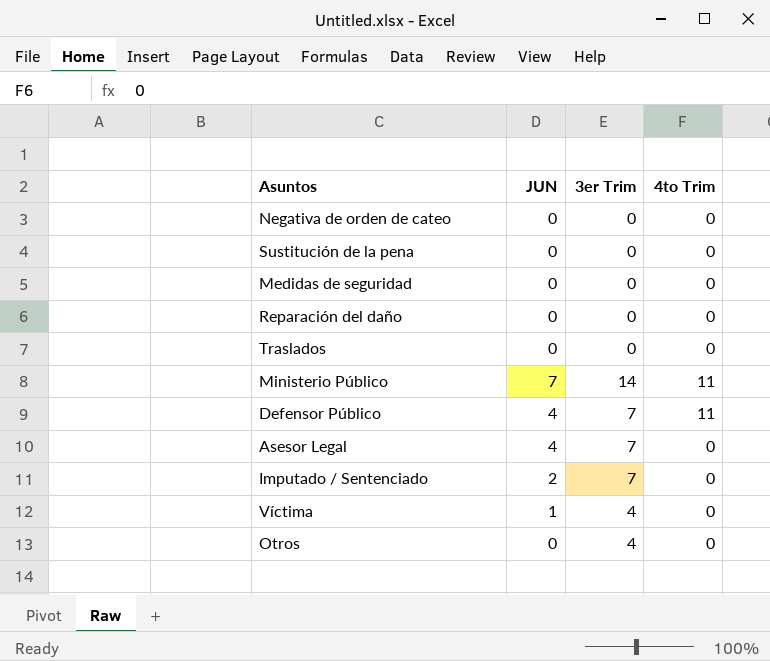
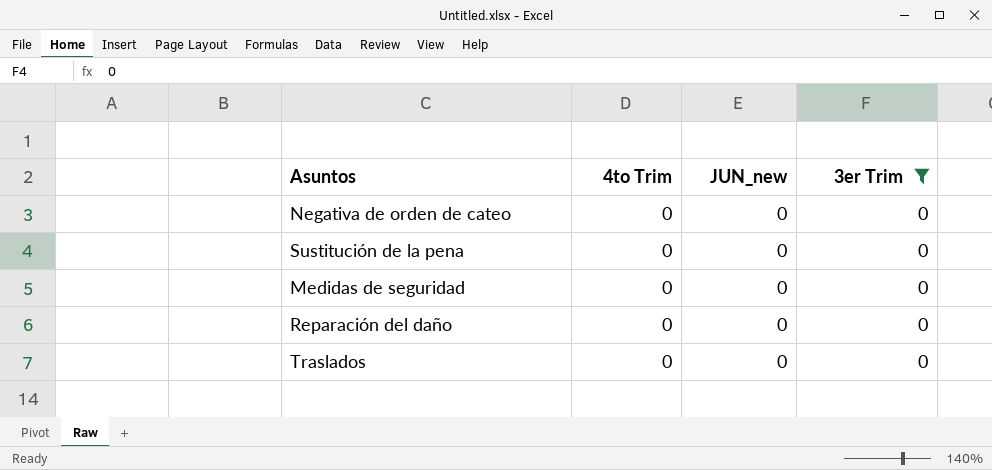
filter: none -> 3er Trim = 0
column 4to Trim | position: 4 -> 2
column name: JUN -> JUN_new

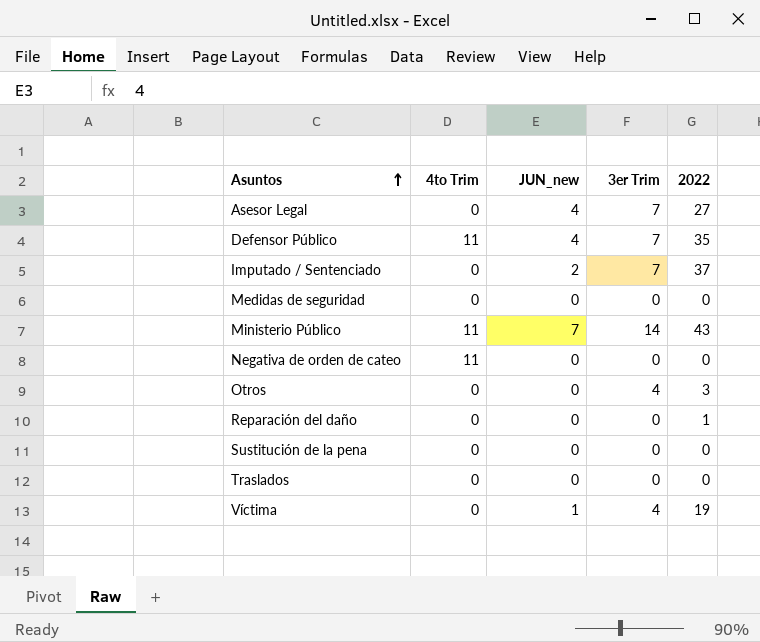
filter: 3er Trim = 0 -> none
row order: none -> Asuntos ascending
column 2022 | position: none -> 5
Negativa de orden de cateo | 4to Trim: 0 -> 11

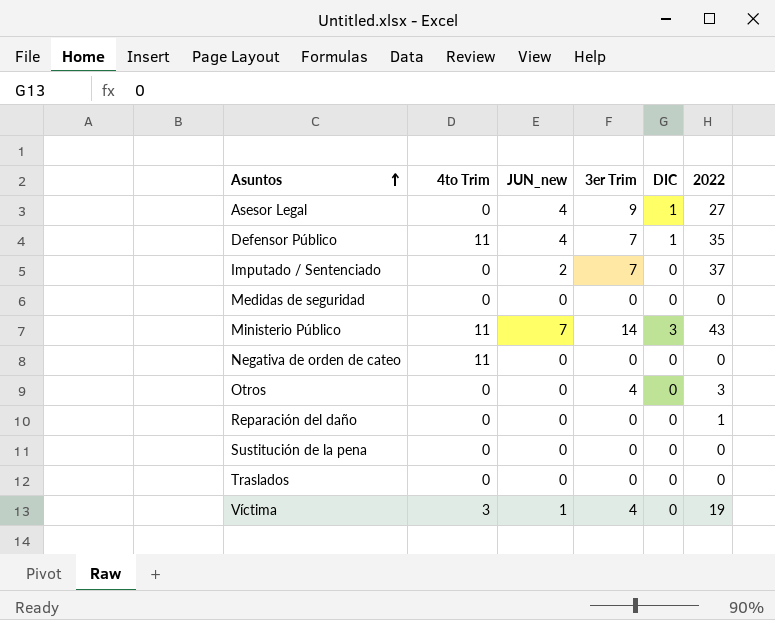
column DIC | position: none -> 5
Asesor Legal | 3er Trim: 7 -> 9
Víctima | 4to Trim: 0 -> 3

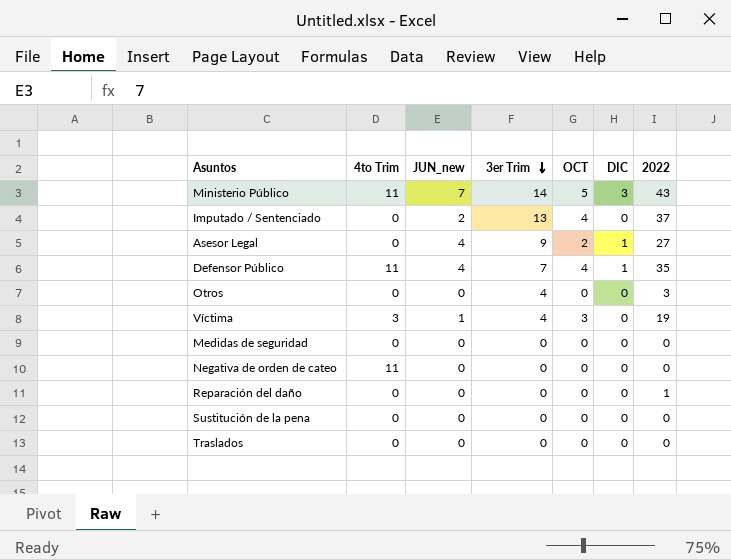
row order: Asuntos ascending -> 3er Trim descending
column OCT | position: none -> 5
Imputado / Sentenciado | 3er Trim: 7 -> 13

